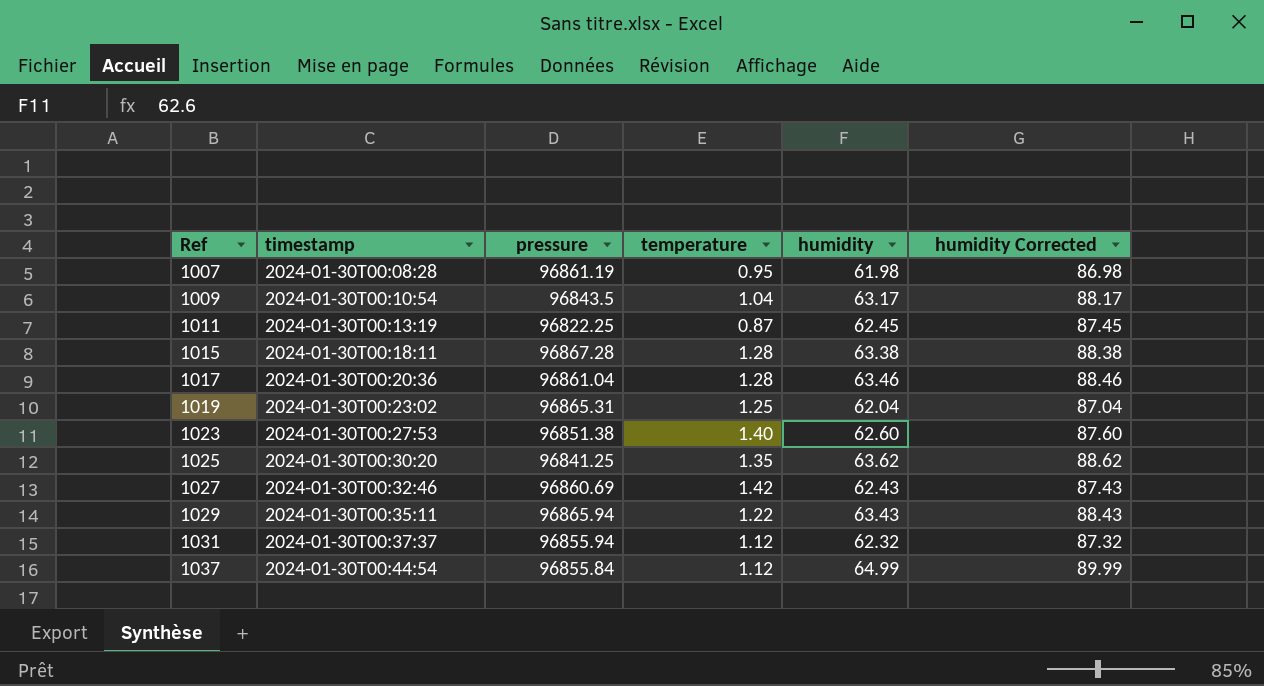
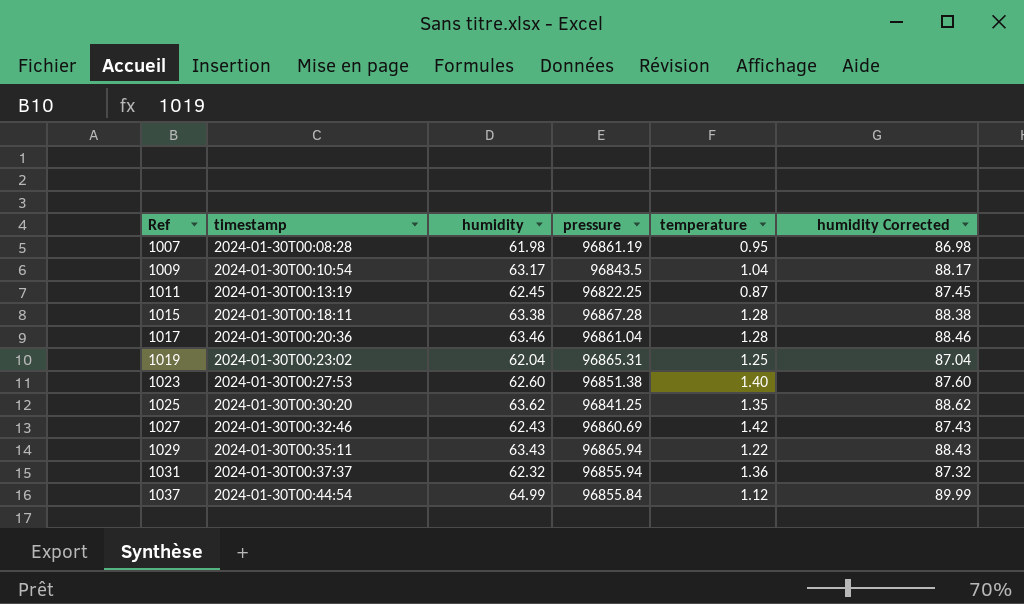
column humidity | position: 5 -> 3
1031 | temperature: 1.12 -> 1.36

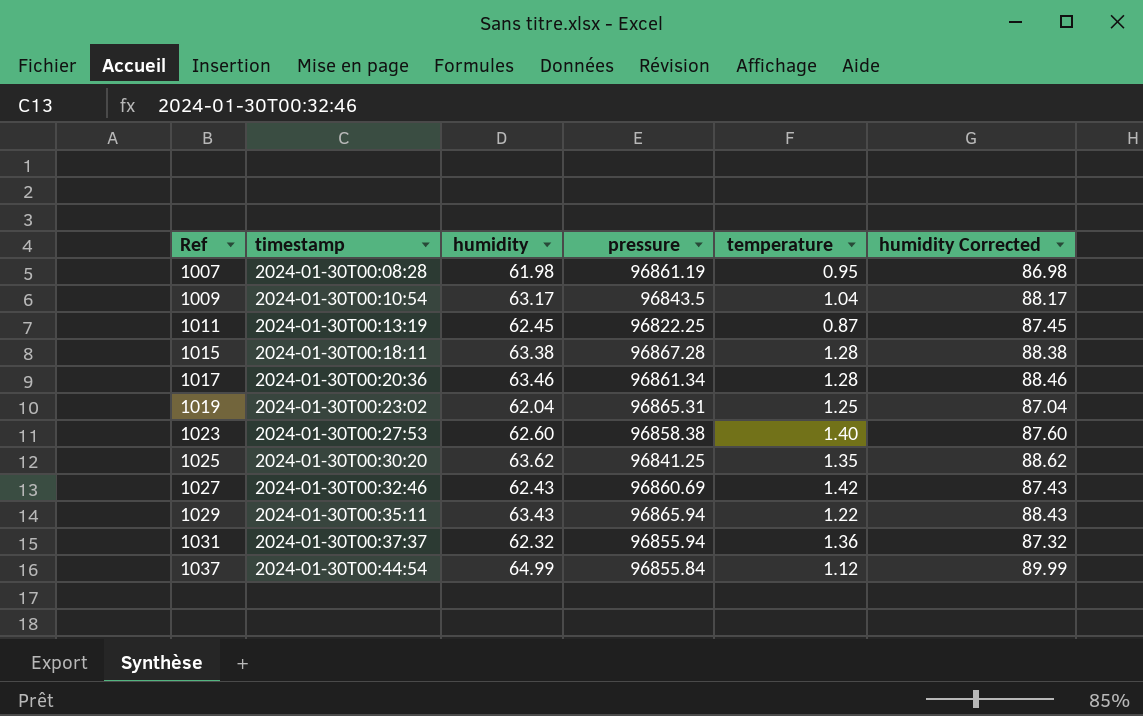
1017 | pressure: 96861.04 -> 96861.34
1023 | pressure: 96851.38 -> 96858.38

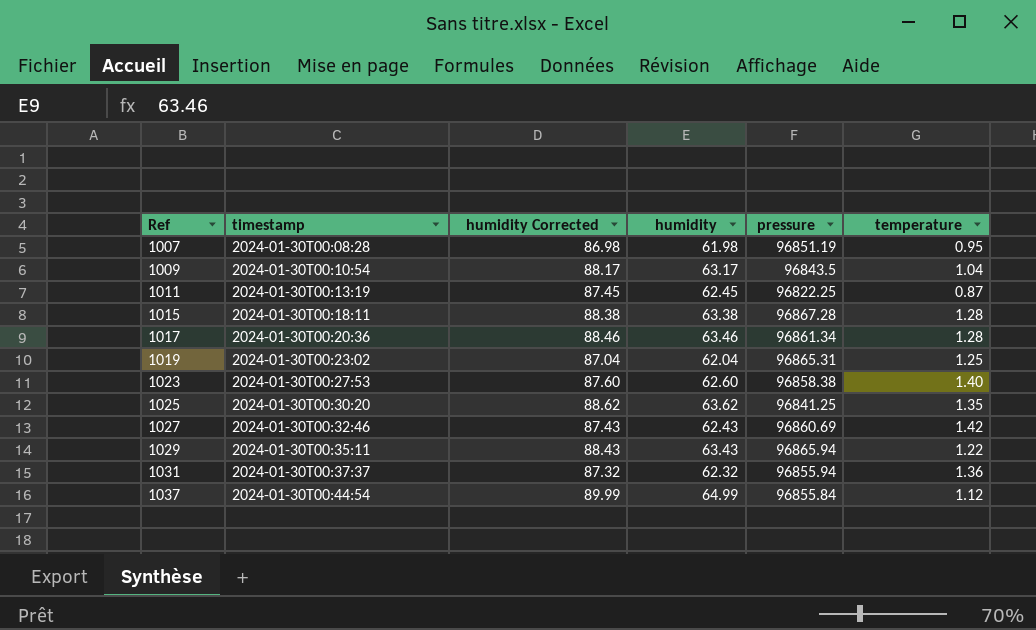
column humidity Corrected | position: 6 -> 3
1007 | pressure: 96861.19 -> 96851.19

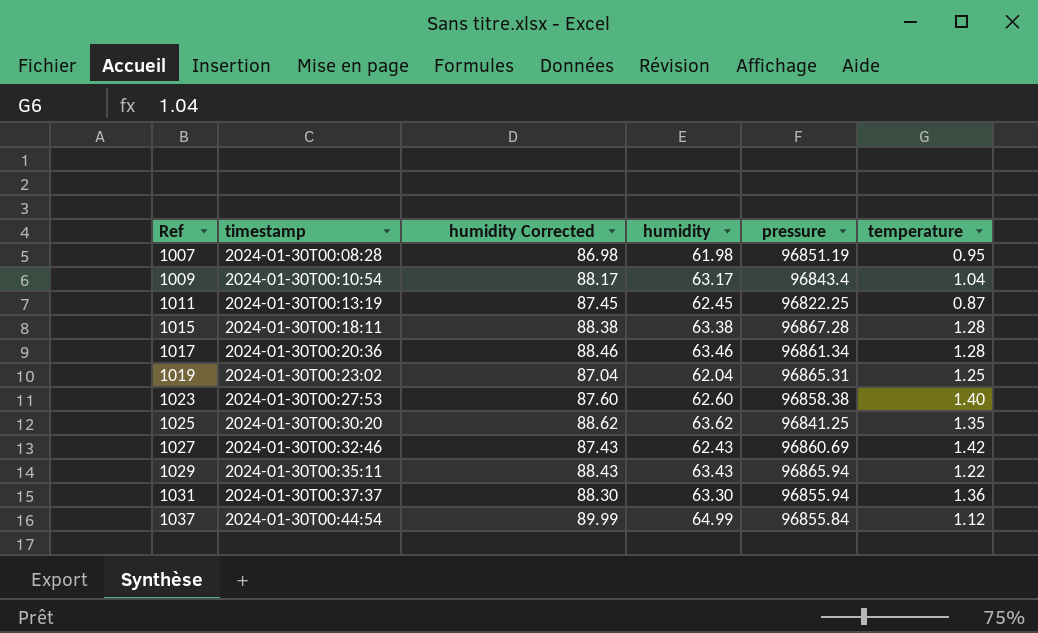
1009 | pressure: 96843.5 -> 96843.4
1031 | humidity Corrected: 87.32 -> 88.30
1031 | humidity: 62.32 -> 63.30

